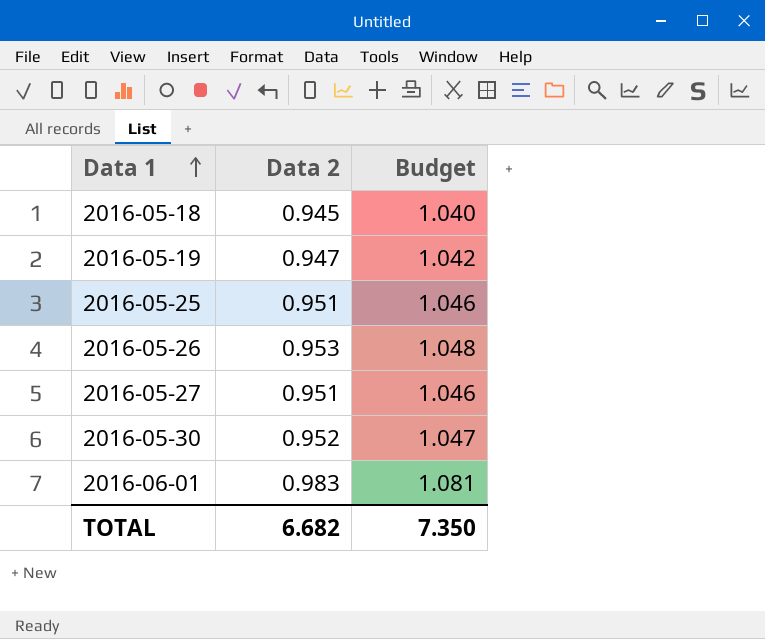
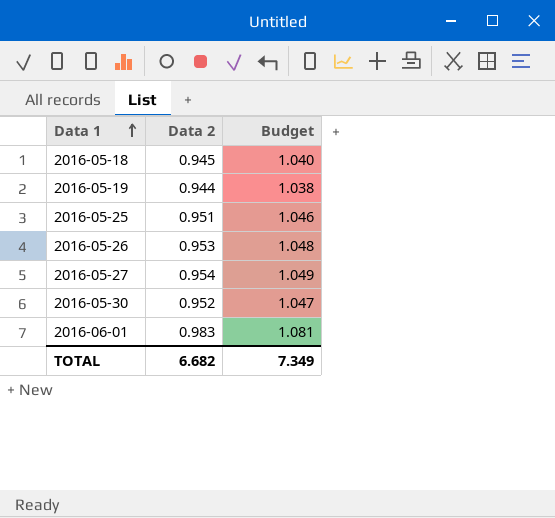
2016-05-19 | Data 2: 0.947 -> 0.944
2016-05-19 | Budget: 1.042 -> 1.038
2016-05-27 | Data 2: 0.951 -> 0.954
2016-05-27 | Budget: 1.046 -> 1.049
TOTAL | Budget: 7.350 -> 7.349

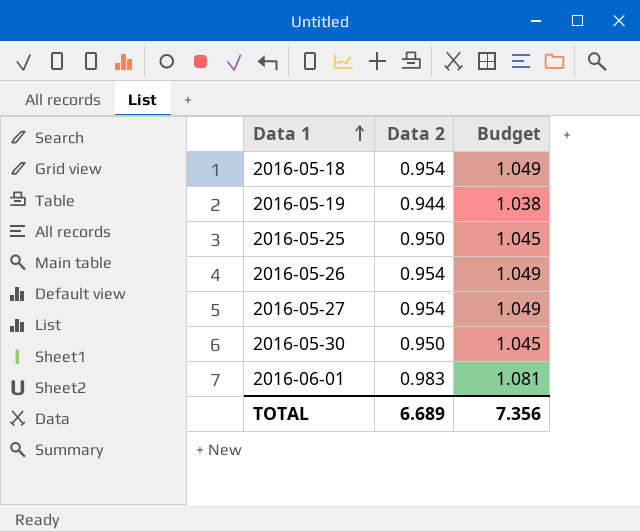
2016-05-18 | Data 2: 0.945 -> 0.954
2016-05-18 | Budget: 1.040 -> 1.049
2016-05-25 | Data 2: 0.951 -> 0.950
2016-05-25 | Budget: 1.046 -> 1.045
2016-05-26 | Data 2: 0.953 -> 0.954
2016-05-26 | Budget: 1.048 -> 1.049
2016-05-30 | Data 2: 0.952 -> 0.950
2016-05-30 | Budget: 1.047 -> 1.045
TOTAL | Data 2: 6.682 -> 6.689
TOTAL | Budget: 7.349 -> 7.356

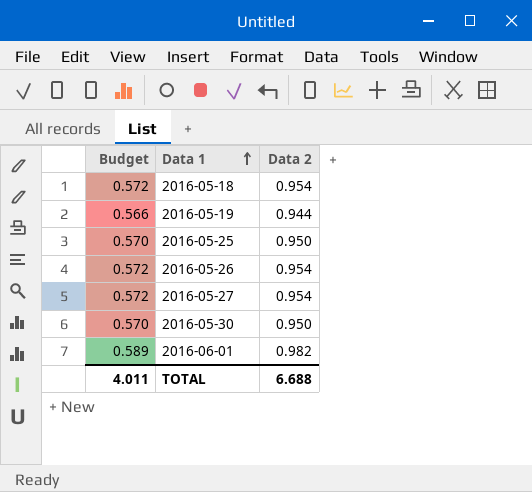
column Budget | formula: [Data 2] * 1.1 -> [Data 2] * 0.6
column Budget | position: 3 -> 1
2016-06-01 | Data 2: 0.983 -> 0.982
TOTAL | Budget: 7.356 -> 4.011
TOTAL | Data 2: 6.689 -> 6.688

